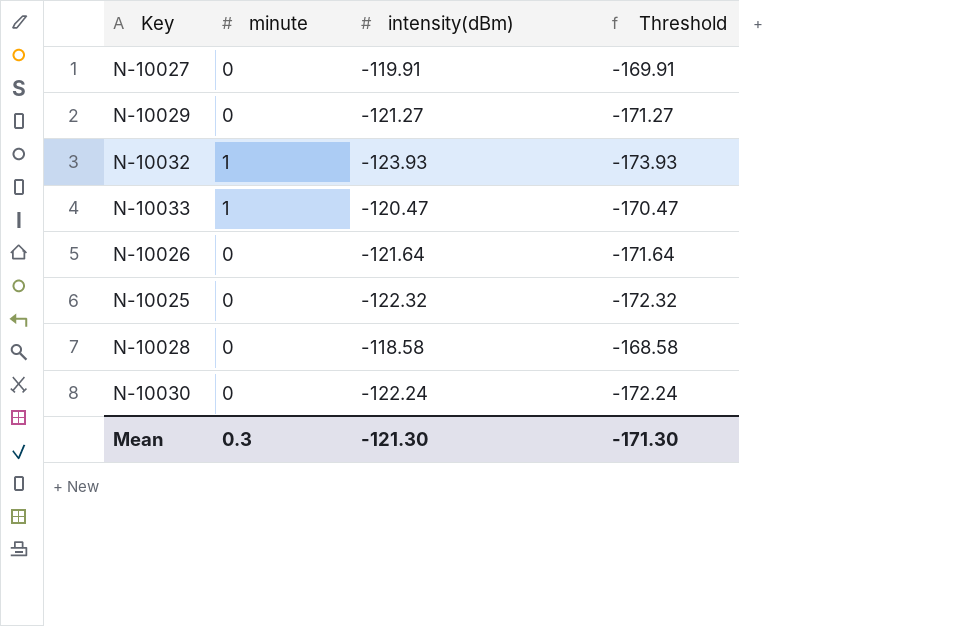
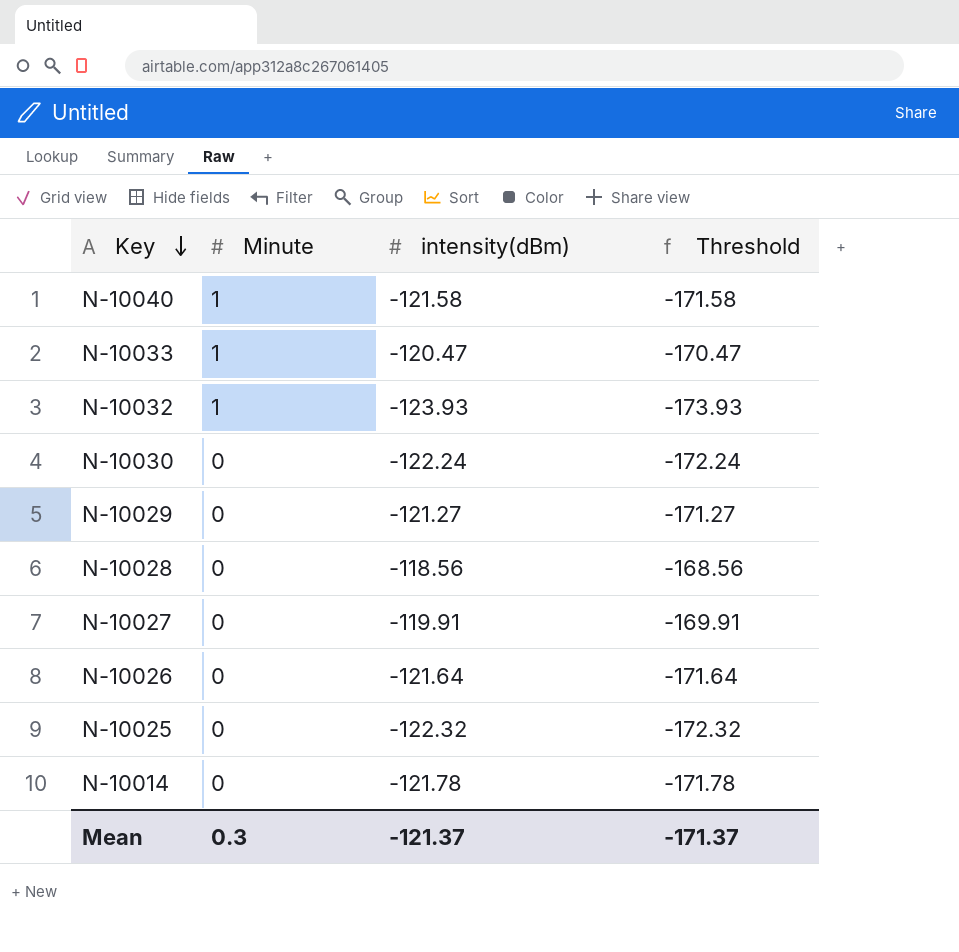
row order: none -> Key descending
column name: minute -> Minute
row N-10040: none -> 1 | -121.58 | -171.58
N-10028 | intensity(dBm): -118.58 -> -118.56
N-10028 | Threshold: -168.58 -> -168.56
row N-10014: none -> 0 | -121.78 | -171.78
Mean | intensity(dBm): -121.30 -> -121.37
Mean | Threshold: -171.30 -> -171.37

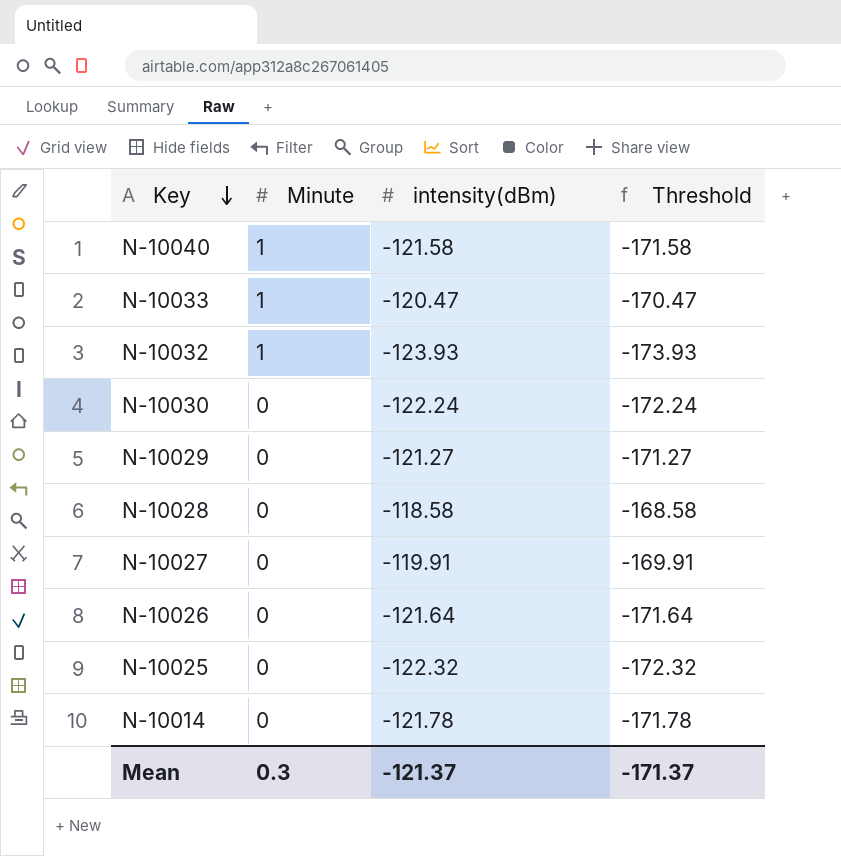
N-10028 | intensity(dBm): -118.56 -> -118.58
N-10028 | Threshold: -168.56 -> -168.58

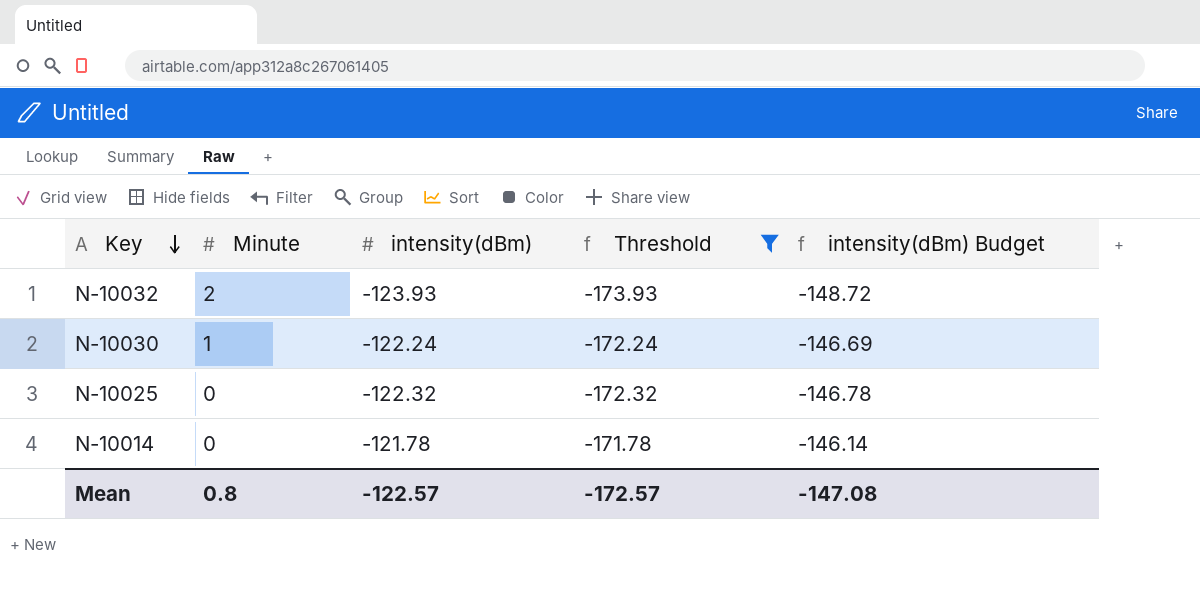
filter: none -> Threshold <= -171.78
column intensity(dBm) Budget | formula: none -> [intensity(dBm)] * 1.2
N-10032 | Minute: 1 -> 2
N-10030 | Minute: 0 -> 1
Mean | Minute: 0.3 -> 0.8
Mean | intensity(dBm): -121.37 -> -122.57
Mean | Threshold: -171.37 -> -172.57

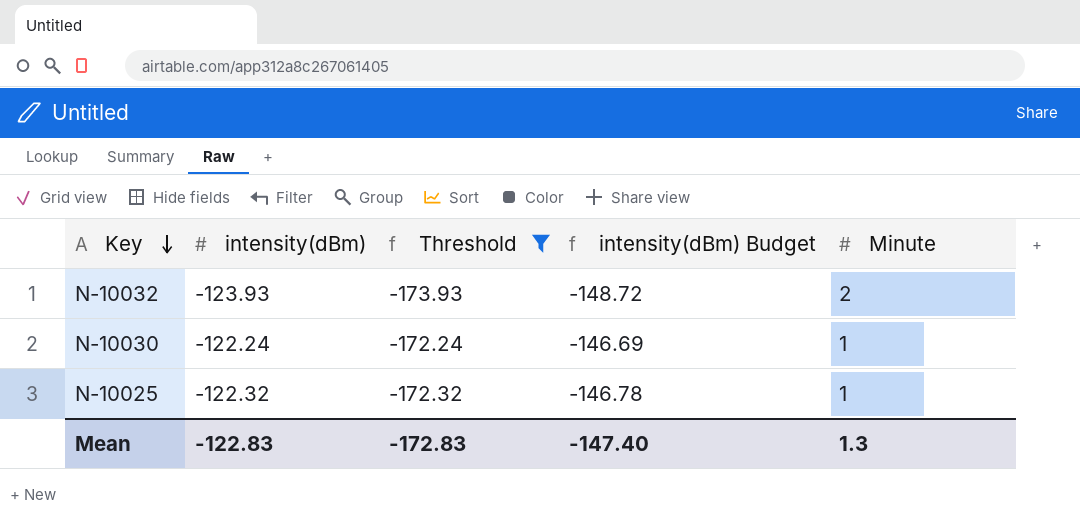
column Minute | position: 2 -> 5
row N-10014: 0 | -121.78 | -171.78 | -146.14 -> none
N-10025 | Minute: 0 -> 1
Mean | intensity(dBm): -122.57 -> -122.83
Mean | Threshold: -172.57 -> -172.83
Mean | intensity(dBm) Budget: -147.08 -> -147.40
Mean | Minute: 0.8 -> 1.3

